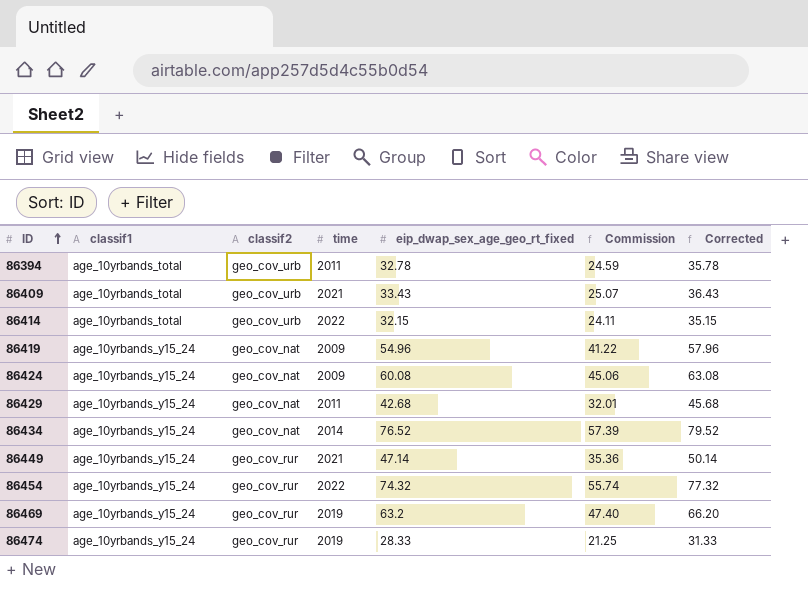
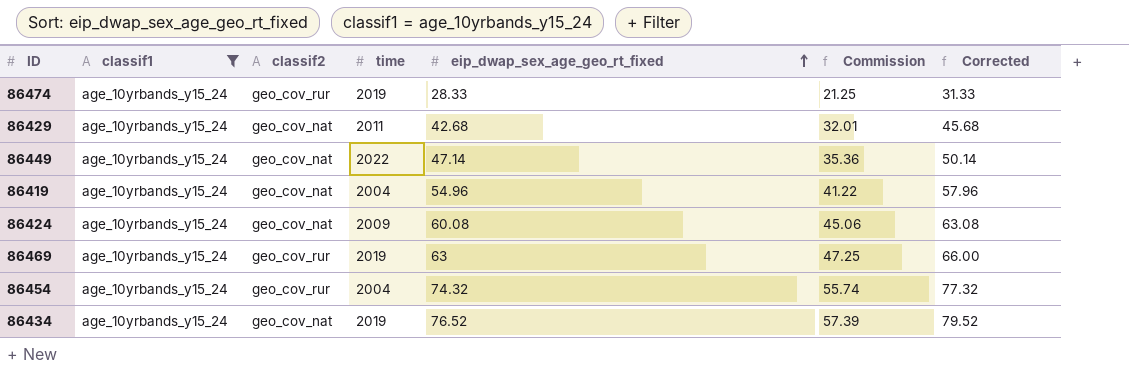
filter: none -> classif1 = age_10yrbands_y15_24
row order: ID ascending -> eip_dwap_sex_age_geo_rt_fixed ascending
86449 | classif2: geo_cov_rur -> geo_cov_nat
86449 | time: 2021 -> 2022
86419 | time: 2009 -> 2004
86469 | eip_dwap_sex_age_geo_rt_fixed: 63.2 -> 63
86469 | Commission: 47.40 -> 47.25
86469 | Corrected: 66.20 -> 66.00
86454 | time: 2022 -> 2004
86434 | time: 2014 -> 2019

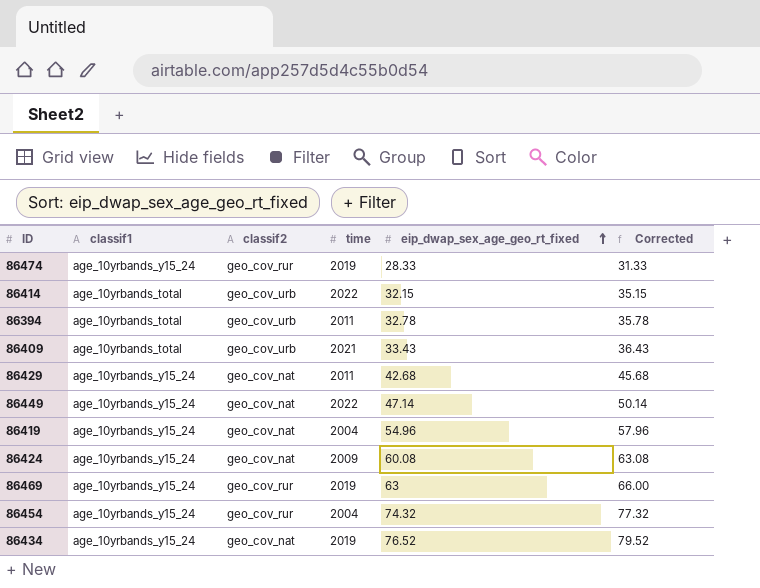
filter: classif1 = age_10yrbands_y15_24 -> none
column Commission | formula: [eip_dwap_sex_age_geo_rt_fixed] * 0.75 -> none

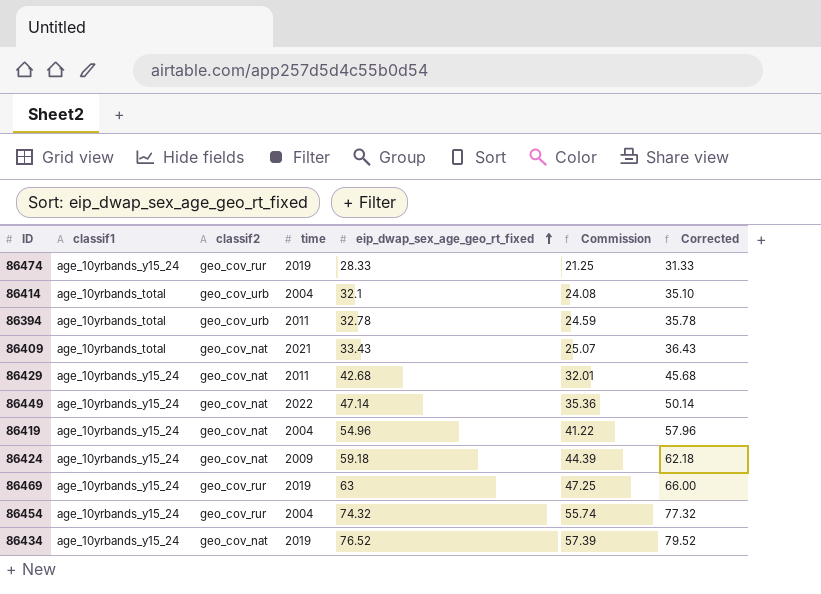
column Commission | formula: none -> [eip_dwap_sex_age_geo_rt_fixed] * 0.75
86414 | time: 2022 -> 2004
86414 | eip_dwap_sex_age_geo_rt_fixed: 32.15 -> 32.1
86414 | Corrected: 35.15 -> 35.10
86409 | classif2: geo_cov_urb -> geo_cov_nat
86424 | eip_dwap_sex_age_geo_rt_fixed: 60.08 -> 59.18
86424 | Corrected: 63.08 -> 62.18

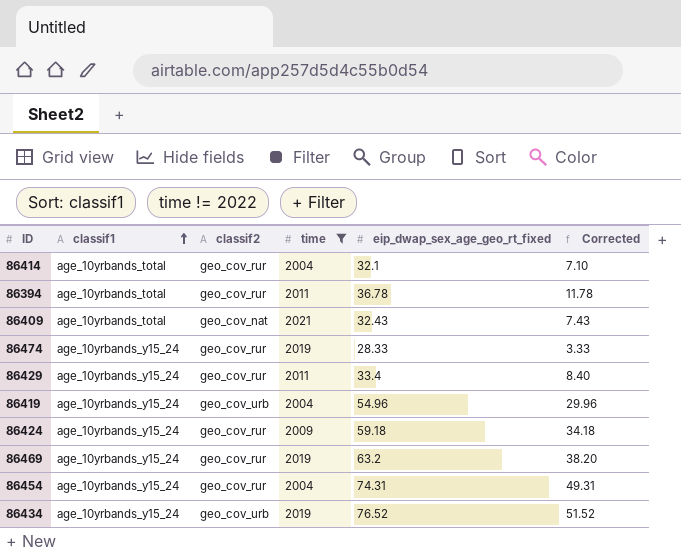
filter: none -> time != 2022
row order: eip_dwap_sex_age_geo_rt_fixed ascending -> classif1 ascending
column Commission | formula: [eip_dwap_sex_age_geo_rt_fixed] * 0.75 -> none
column Corrected | formula: [eip_dwap_sex_age_geo_rt_fixed] + 3 -> [eip_dwap_sex_age_geo_rt_fixed] - 25
86414 | classif2: geo_cov_urb -> geo_cov_rur
86394 | classif2: geo_cov_urb -> geo_cov_rur
86394 | eip_dwap_sex_age_geo_rt_fixed: 32.78 -> 36.78
86409 | eip_dwap_sex_age_geo_rt_fixed: 33.43 -> 32.43
86429 | classif2: geo_cov_nat -> geo_cov_rur
86429 | eip_dwap_sex_age_geo_rt_fixed: 42.68 -> 33.4
86419 | classif2: geo_cov_nat -> geo_cov_urb
86424 | classif2: geo_cov_nat -> geo_cov_rur
86469 | eip_dwap_sex_age_geo_rt_fixed: 63 -> 63.2
86454 | eip_dwap_sex_age_geo_rt_fixed: 74.32 -> 74.31
86434 | classif2: geo_cov_nat -> geo_cov_urb

